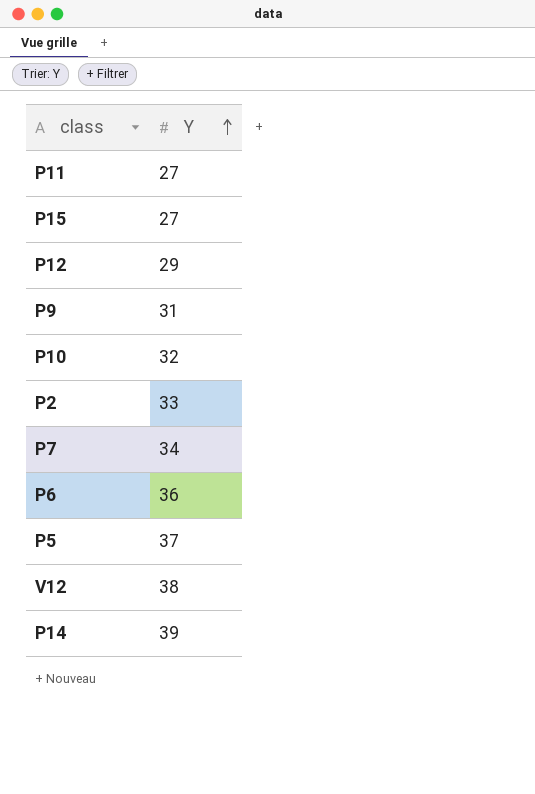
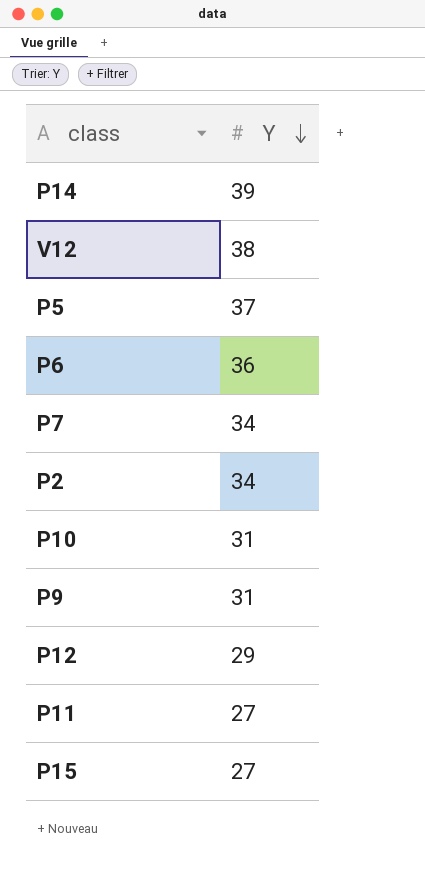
row order: Y ascending -> Y descending
P2 | Y: 33 -> 34
P10 | Y: 32 -> 31

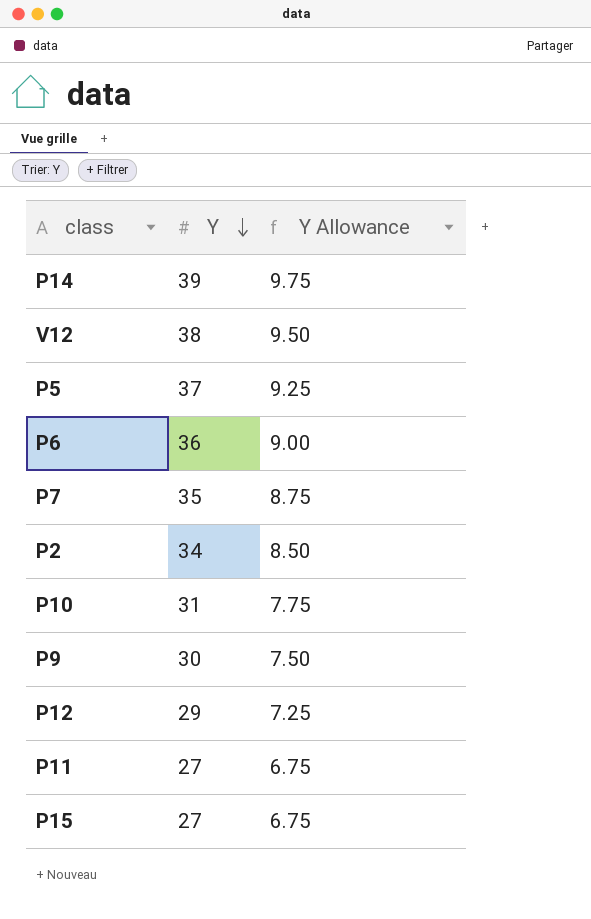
column Y Allowance | formula: none -> [Y] * 0.25
P7 | Y: 34 -> 35
P9 | Y: 31 -> 30

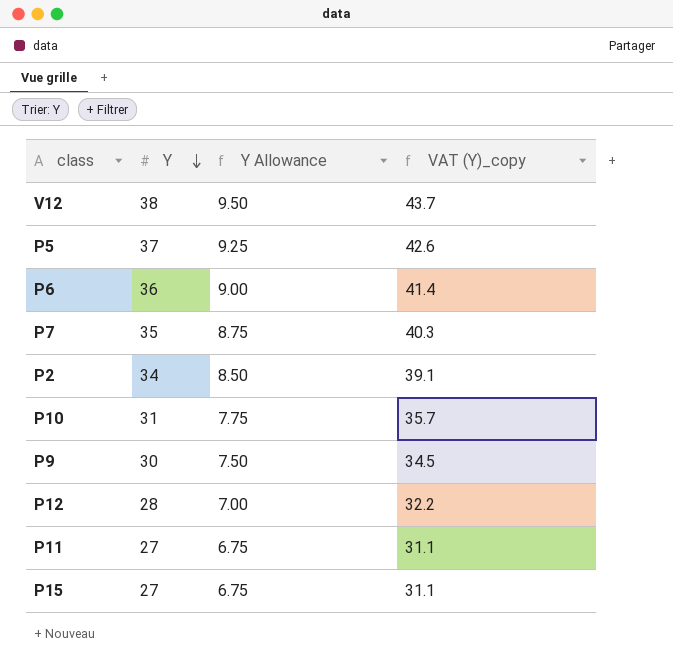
column VAT (Y)_copy | formula: none -> [Y] * 1.15
row P14: 39 | 9.75 -> none
P12 | Y: 29 -> 28
P12 | Y Allowance: 7.25 -> 7.00

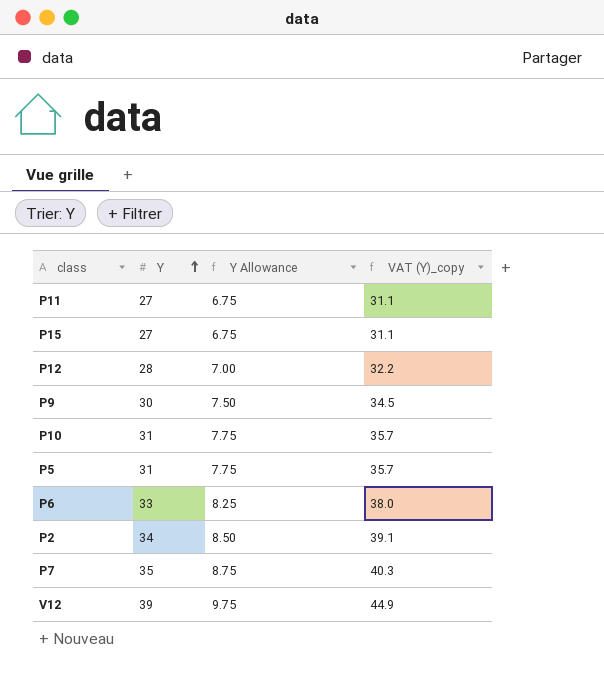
row order: Y descending -> Y ascending
P5 | Y: 37 -> 31
P5 | Y Allowance: 9.25 -> 7.75
P5 | VAT (Y)_copy: 42.6 -> 35.7
P6 | Y: 36 -> 33
P6 | Y Allowance: 9.00 -> 8.25
P6 | VAT (Y)_copy: 41.4 -> 38.0
V12 | Y: 38 -> 39
V12 | Y Allowance: 9.50 -> 9.75
V12 | VAT (Y)_copy: 43.7 -> 44.9

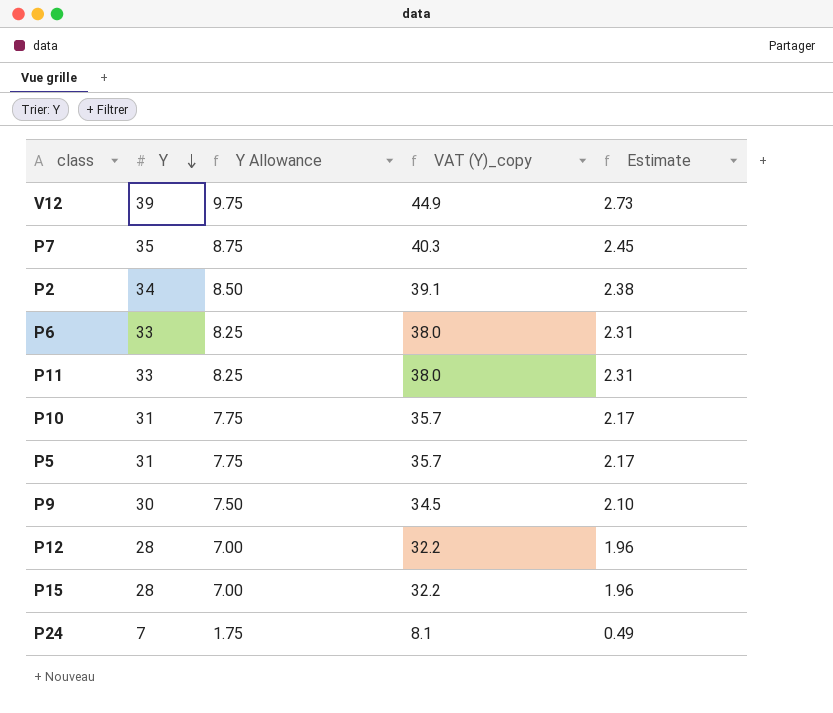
row order: Y ascending -> Y descending
column Estimate | formula: none -> [Y] * 0.07
P11 | Y: 27 -> 33
P11 | Y Allowance: 6.75 -> 8.25
P11 | VAT (Y)_copy: 31.1 -> 38.0
P15 | Y: 27 -> 28
P15 | Y Allowance: 6.75 -> 7.00
P15 | VAT (Y)_copy: 31.1 -> 32.2
row P24: none -> 7 | 1.75 | 8.1 | 0.49

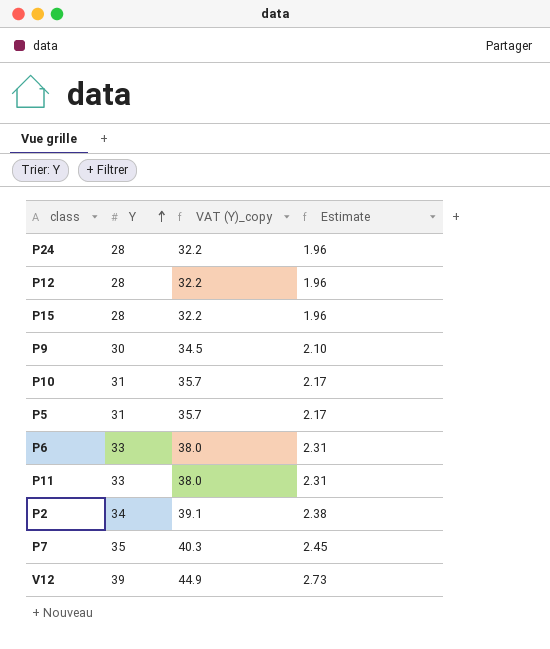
row order: Y descending -> Y ascending
column Y Allowance | formula: [Y] * 0.25 -> none
P24 | Y: 7 -> 28
P24 | VAT (Y)_copy: 8.1 -> 32.2
P24 | Estimate: 0.49 -> 1.96

